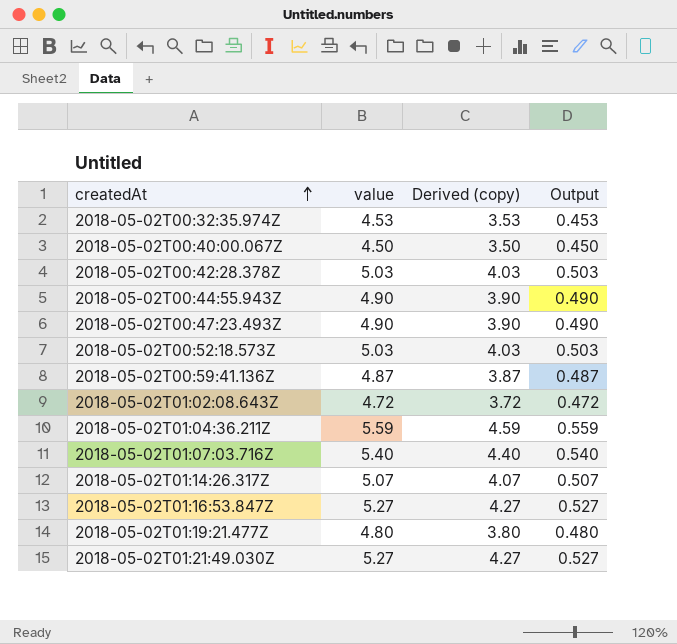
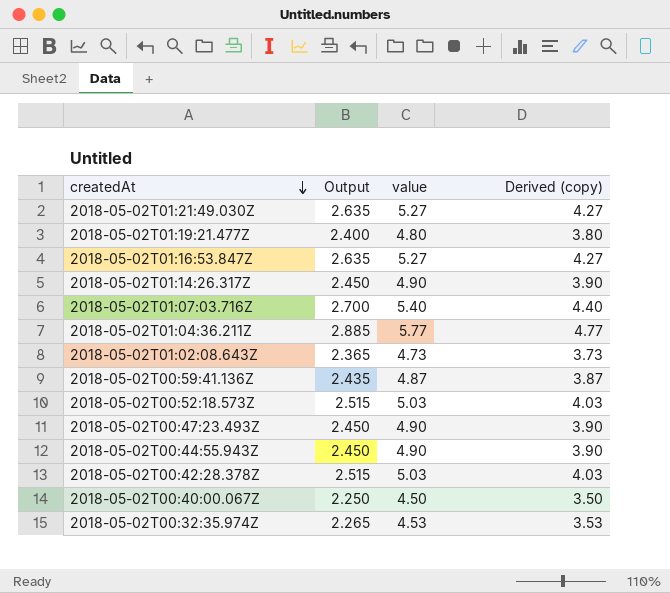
row order: createdAt ascending -> createdAt descending
column Output | formula: [value] * 0.1 -> [value] * 0.5
column Output | position: 4 -> 2
2018-05-02T01:14:26.317Z | value: 5.07 -> 4.90
2018-05-02T01:14:26.317Z | Derived (copy): 4.07 -> 3.90
2018-05-02T01:04:36.211Z | value: 5.59 -> 5.77
2018-05-02T01:04:36.211Z | Derived (copy): 4.59 -> 4.77
2018-05-02T01:02:08.643Z | value: 4.72 -> 4.73
2018-05-02T01:02:08.643Z | Derived (copy): 3.72 -> 3.73

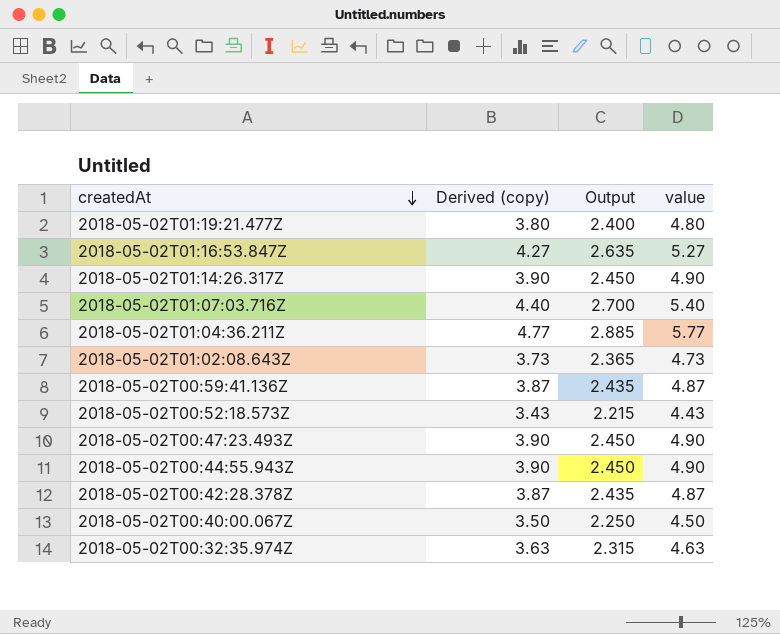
column Derived (copy) | position: 4 -> 2
row 2018-05-02T01:21:49.030Z: 2.635 | 5.27 | 4.27 -> none
2018-05-02T00:52:18.573Z | Derived (copy): 4.03 -> 3.43
2018-05-02T00:52:18.573Z | Output: 2.515 -> 2.215
2018-05-02T00:52:18.573Z | value: 5.03 -> 4.43
2018-05-02T00:42:28.378Z | Derived (copy): 4.03 -> 3.87
2018-05-02T00:42:28.378Z | Output: 2.515 -> 2.435
2018-05-02T00:42:28.378Z | value: 5.03 -> 4.87
2018-05-02T00:32:35.974Z | Derived (copy): 3.53 -> 3.63
2018-05-02T00:32:35.974Z | Output: 2.265 -> 2.315
2018-05-02T00:32:35.974Z | value: 4.53 -> 4.63

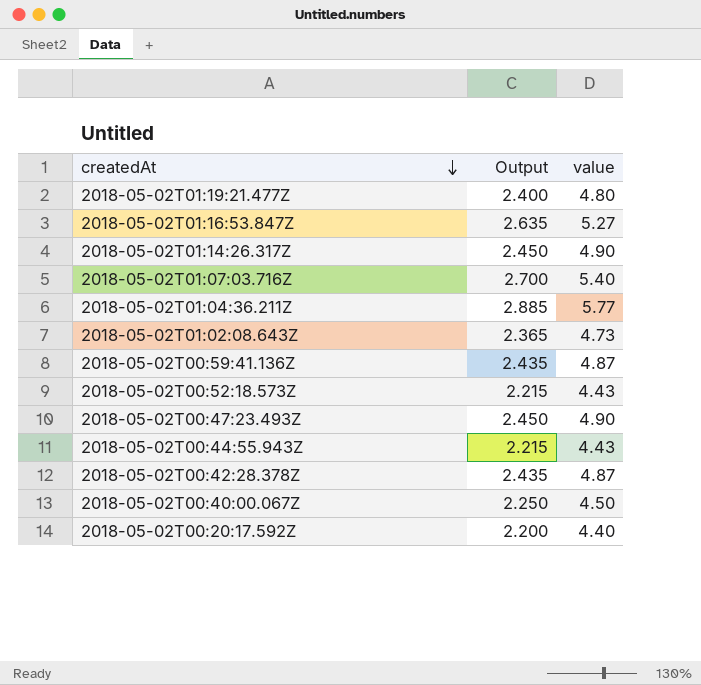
column Derived (copy) | formula: [value] - 1 -> none
row 2018-05-02T00:32:35.974Z: 3.63 | 2.315 | 4.63 -> none
2018-05-02T00:44:55.943Z | Output: 2.450 -> 2.215
2018-05-02T00:44:55.943Z | value: 4.90 -> 4.43
row 2018-05-02T00:20:17.592Z: none -> 2.200 | 4.40

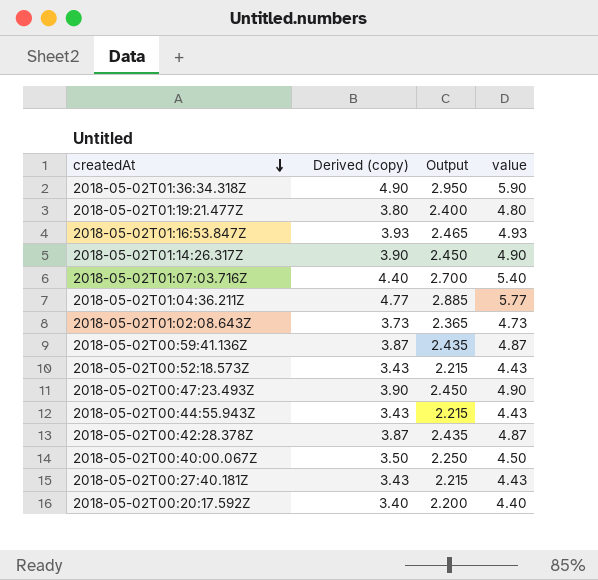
column Derived (copy) | formula: none -> [value] - 1
row 2018-05-02T01:36:34.318Z: none -> 4.90 | 2.950 | 5.90
2018-05-02T01:16:53.847Z | Output: 2.635 -> 2.465
2018-05-02T01:16:53.847Z | value: 5.27 -> 4.93
row 2018-05-02T00:27:40.181Z: none -> 3.43 | 2.215 | 4.43

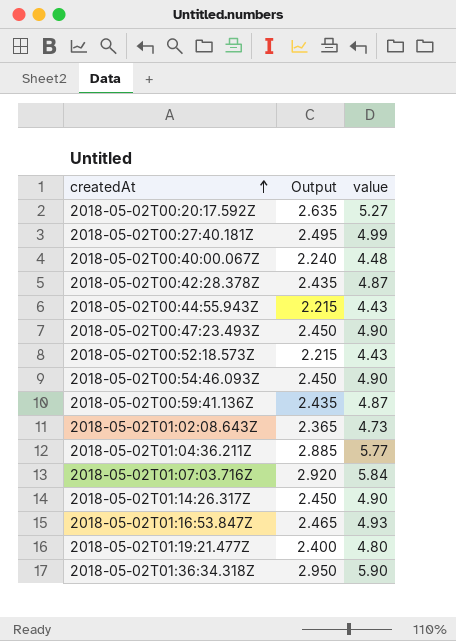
row order: createdAt descending -> createdAt ascending
column Derived (copy) | formula: [value] - 1 -> none
2018-05-02T00:20:17.592Z | Output: 2.200 -> 2.635
2018-05-02T00:20:17.592Z | value: 4.40 -> 5.27
2018-05-02T00:27:40.181Z | Output: 2.215 -> 2.495
2018-05-02T00:27:40.181Z | value: 4.43 -> 4.99
2018-05-02T00:40:00.067Z | Output: 2.250 -> 2.240
2018-05-02T00:40:00.067Z | value: 4.50 -> 4.48
row 2018-05-02T00:54:46.093Z: none -> 2.450 | 4.90
2018-05-02T01:07:03.716Z | Output: 2.700 -> 2.920
2018-05-02T01:07:03.716Z | value: 5.40 -> 5.84

